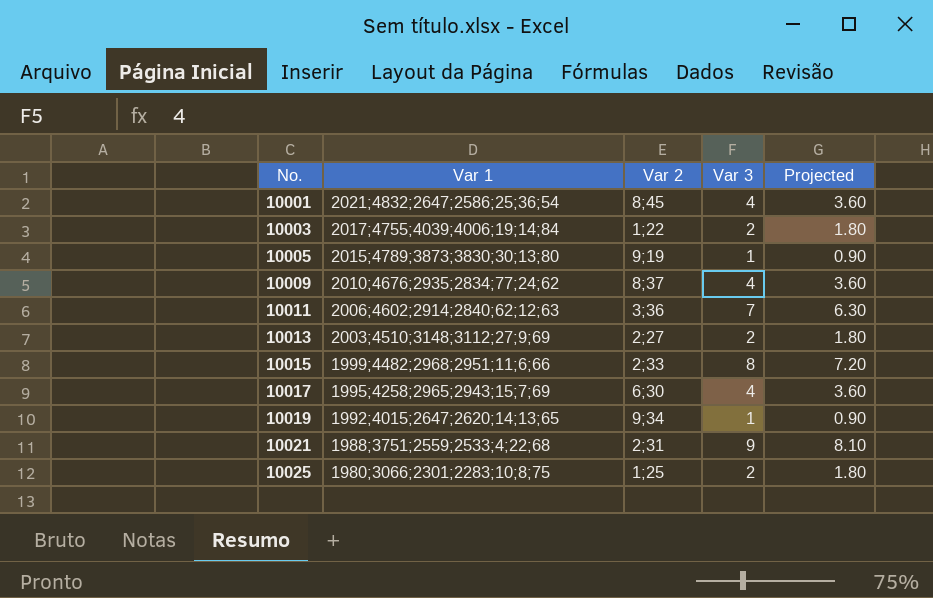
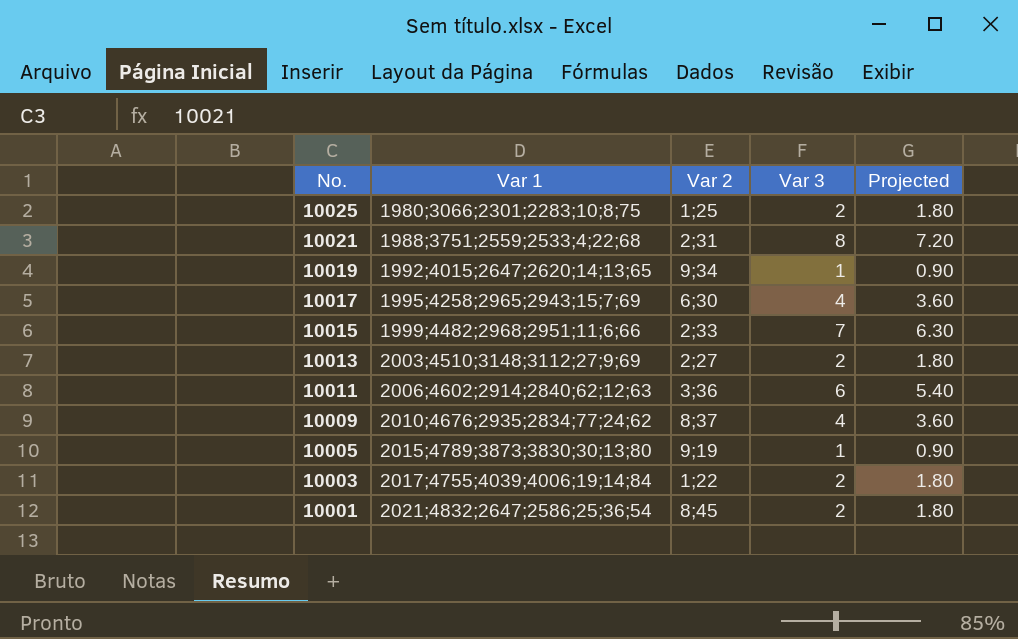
row order: No. ascending -> No. descending
10021 | Var 3: 9 -> 8
10021 | Projected: 8.10 -> 7.20
10015 | Var 3: 8 -> 7
10015 | Projected: 7.20 -> 6.30
10011 | Var 3: 7 -> 6
10011 | Projected: 6.30 -> 5.40
10001 | Var 3: 4 -> 2
10001 | Projected: 3.60 -> 1.80

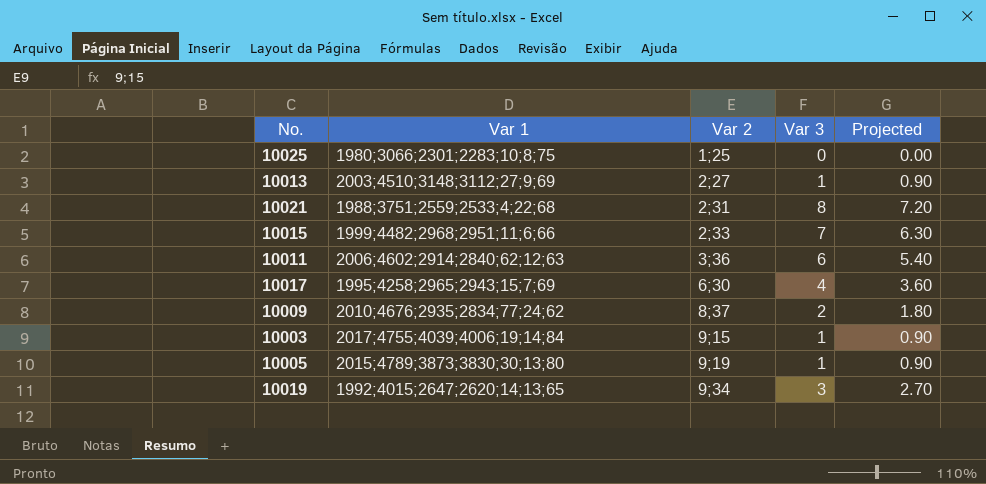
row order: No. descending -> Var 2 ascending
row 10001: 2021;4832;2647;2586;25;36;54 | 8;45 | 2 | 1.80 -> none
10025 | Var 3: 2 -> 0
10025 | Projected: 1.80 -> 0.00
10013 | Var 3: 2 -> 1
10013 | Projected: 1.80 -> 0.90
10009 | Var 3: 4 -> 2
10009 | Projected: 3.60 -> 1.80
10003 | Var 2: 1;22 -> 9;15
10003 | Var 3: 2 -> 1
10003 | Projected: 1.80 -> 0.90
10019 | Var 3: 1 -> 3
10019 | Projected: 0.90 -> 2.70

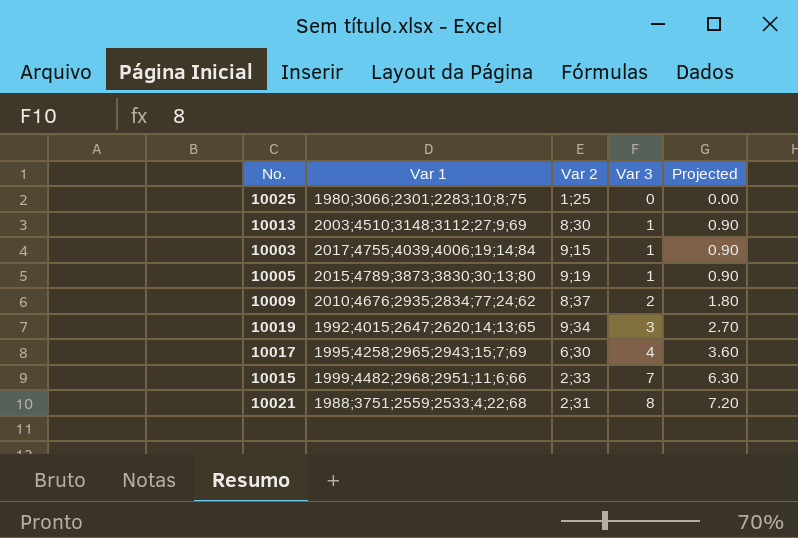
row order: Var 2 ascending -> Var 3 ascending
row 10011: 2006;4602;2914;2840;62;12;63 | 3;36 | 6 | 5.40 -> none
10013 | Var 2: 2;27 -> 8;30

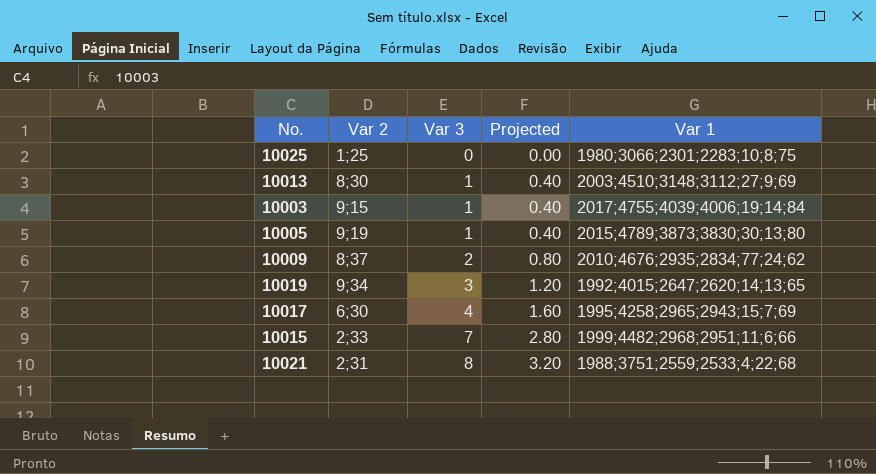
column Projected | formula: [Var 3] * 0.9 -> [Var 3] * 0.4
column Var 1 | position: 2 -> 5

